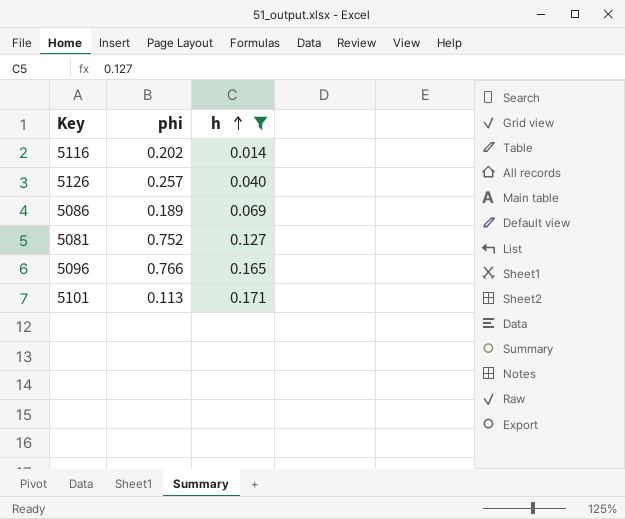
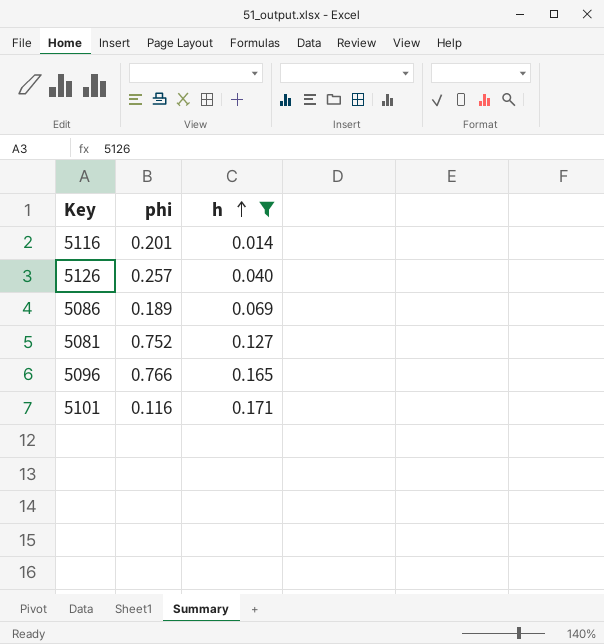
5116 | phi: 0.202 -> 0.201
5101 | phi: 0.113 -> 0.116

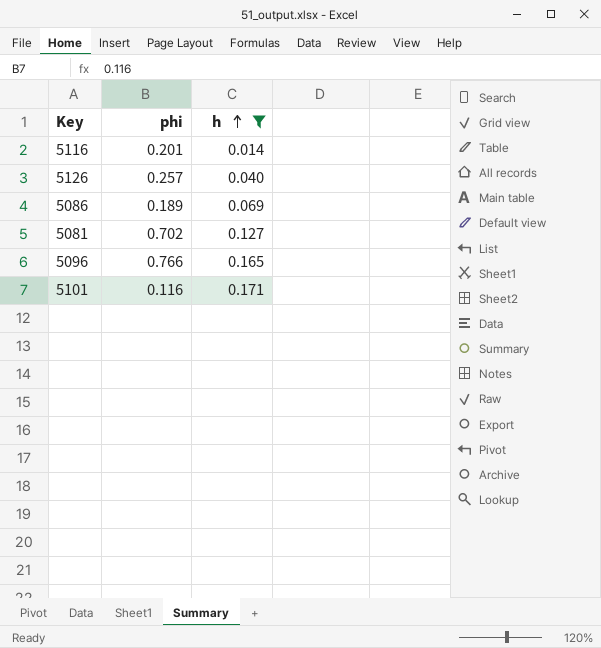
5081 | phi: 0.752 -> 0.702

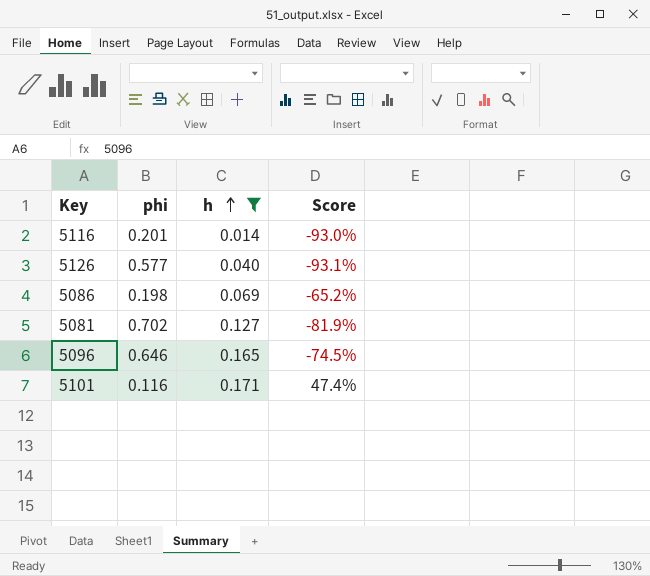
column Score | formula: none -> ([h] - [phi]) / [phi]
5126 | phi: 0.257 -> 0.577
5086 | phi: 0.189 -> 0.198
5096 | phi: 0.766 -> 0.646

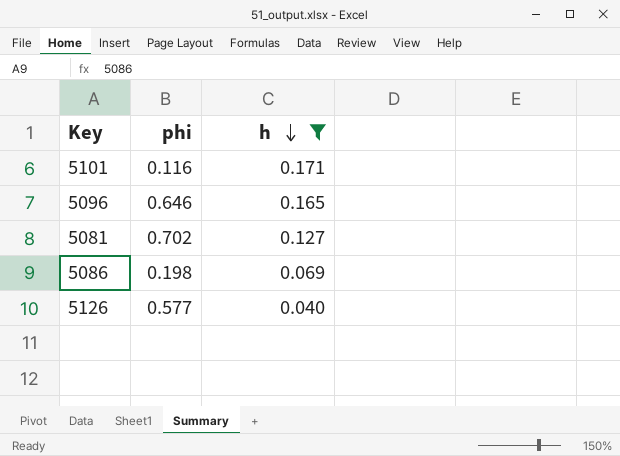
row order: h ascending -> h descending
column Score | formula: ([h] - [phi]) / [phi] -> none
row 5116: 0.201 | 0.014 | -93.0% -> none

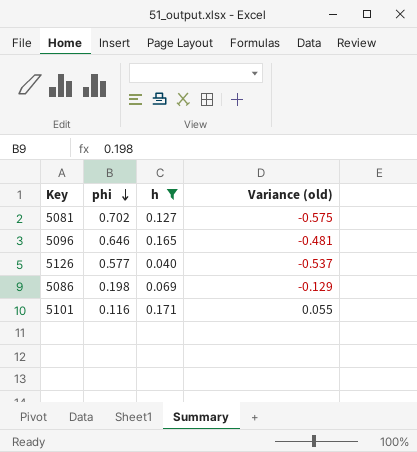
row order: h descending -> phi descending
column Variance (old) | formula: none -> [h] - [phi]

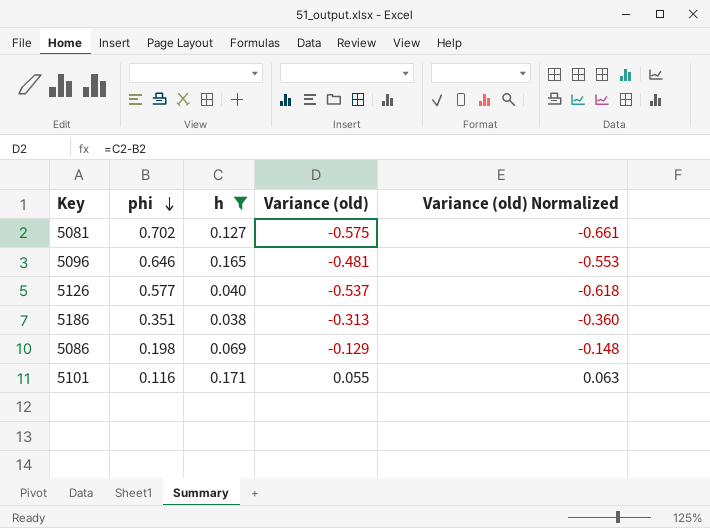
column Variance (old) Normalized | formula: none -> [Variance (old)] * 1.15
row 5186: none -> 0.351 | 0.038 | -0.313 | -0.360

